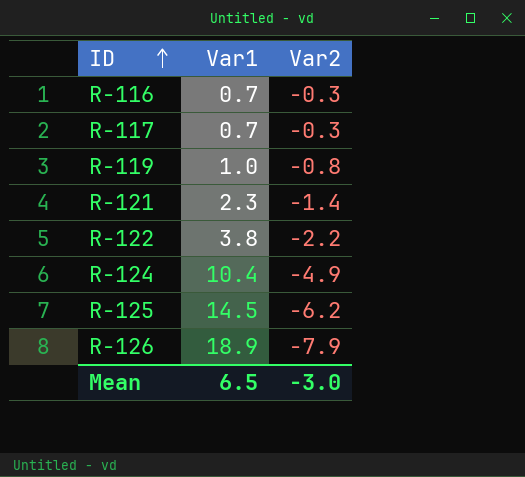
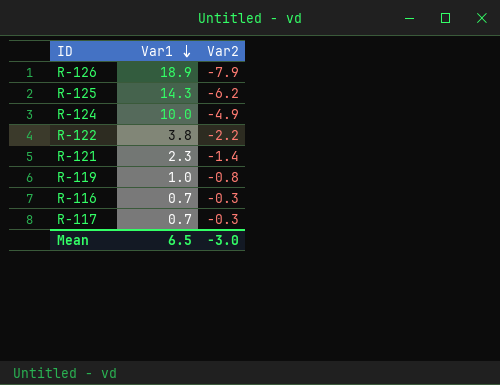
row order: ID ascending -> Var1 descending
R-125 | Var1: 14.5 -> 14.3
R-124 | Var1: 10.4 -> 10.0

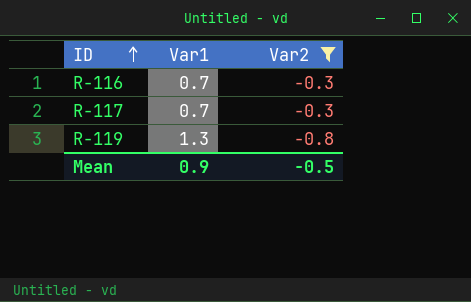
filter: none -> Var2 >= -0.8
row order: Var1 descending -> ID ascending
R-119 | Var1: 1.0 -> 1.3
Mean | Var1: 6.5 -> 0.9
Mean | Var2: -3.0 -> -0.5

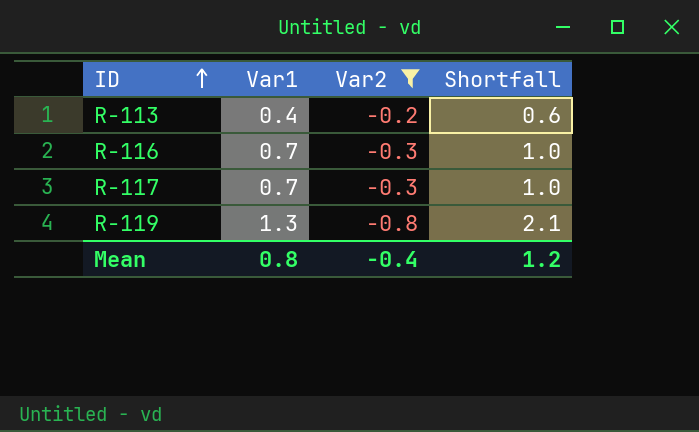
column Shortfall | formula: none -> [Var1] - [Var2]
row R-113: none -> 0.4 | -0.2 | 0.6
Mean | Var1: 0.9 -> 0.8
Mean | Var2: -0.5 -> -0.4

